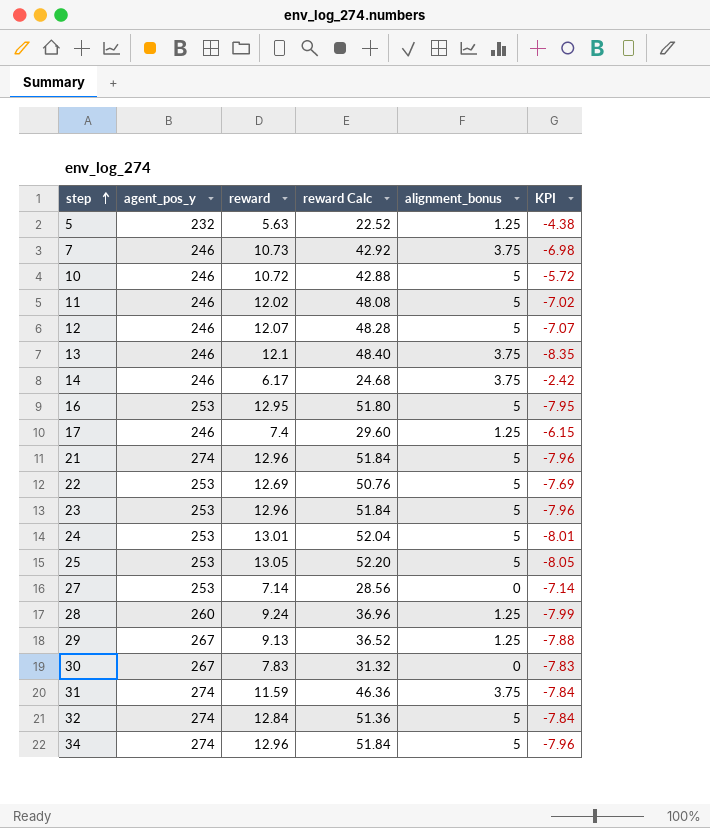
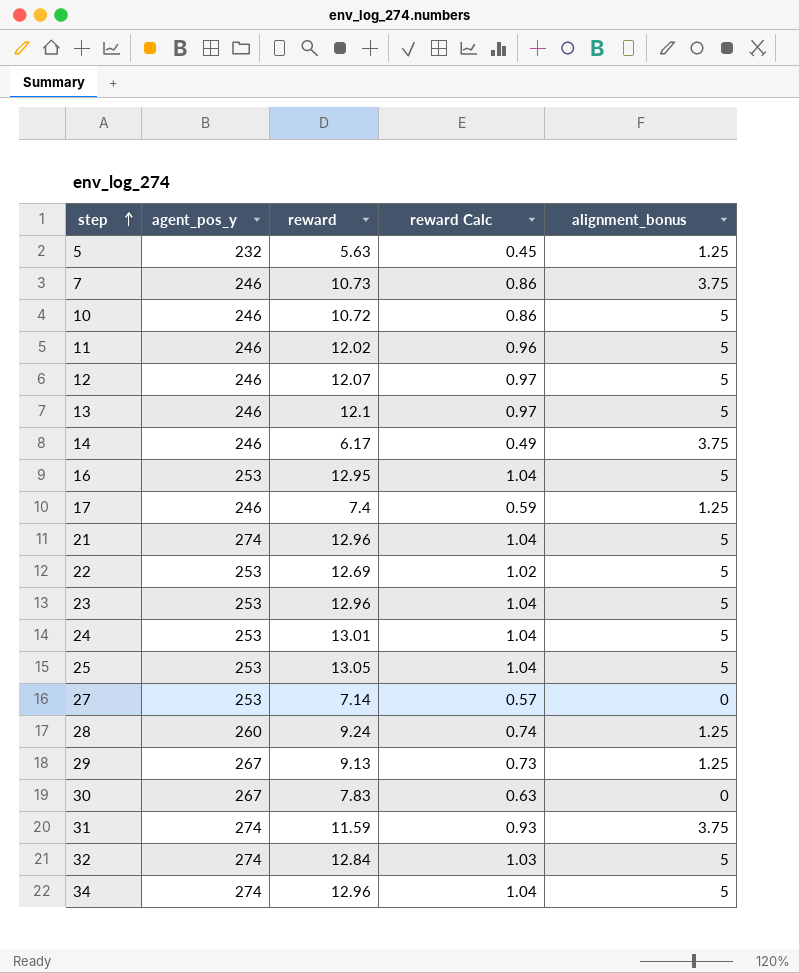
column KPI | formula: [alignment_bonus] - [reward] -> none
column reward Calc | formula: [reward] * 4 -> [reward] * 0.08
13 | alignment_bonus: 3.75 -> 5

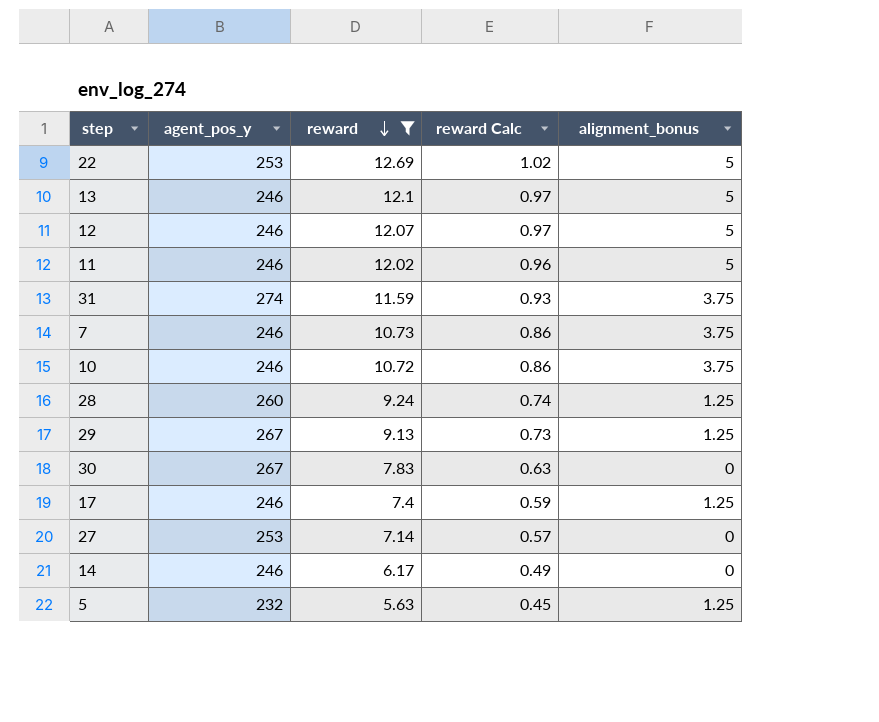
filter: none -> reward <= 12.69
row order: step ascending -> reward descending
10 | alignment_bonus: 5 -> 3.75
14 | alignment_bonus: 3.75 -> 0

